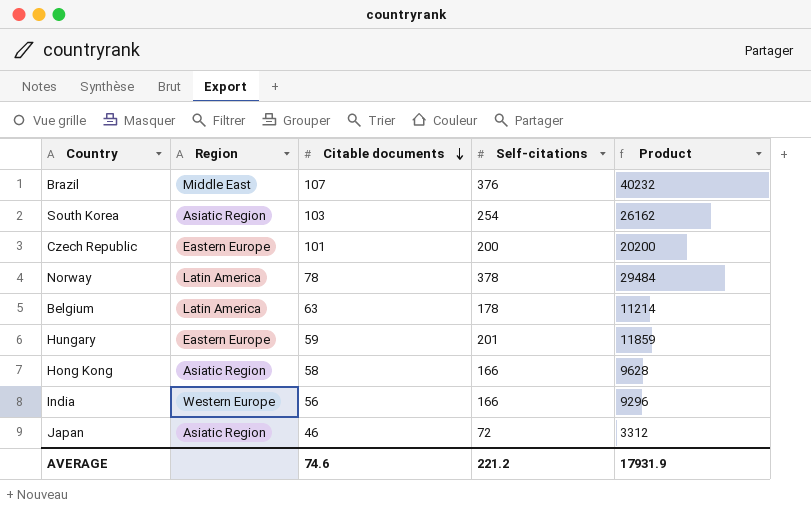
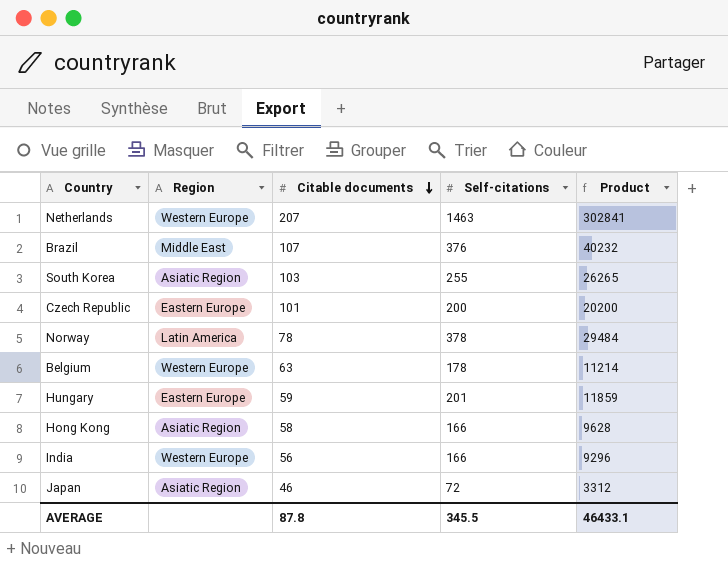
row Netherlands: none -> Western Europe | 207 | 1463 | 302841
South Korea | Self-citations: 254 -> 255
South Korea | Product: 26162 -> 26265
Belgium | Region: Latin America -> Western Europe
AVERAGE | Citable documents: 74.6 -> 87.8
AVERAGE | Self-citations: 221.2 -> 345.5
AVERAGE | Product: 17931.9 -> 46433.1

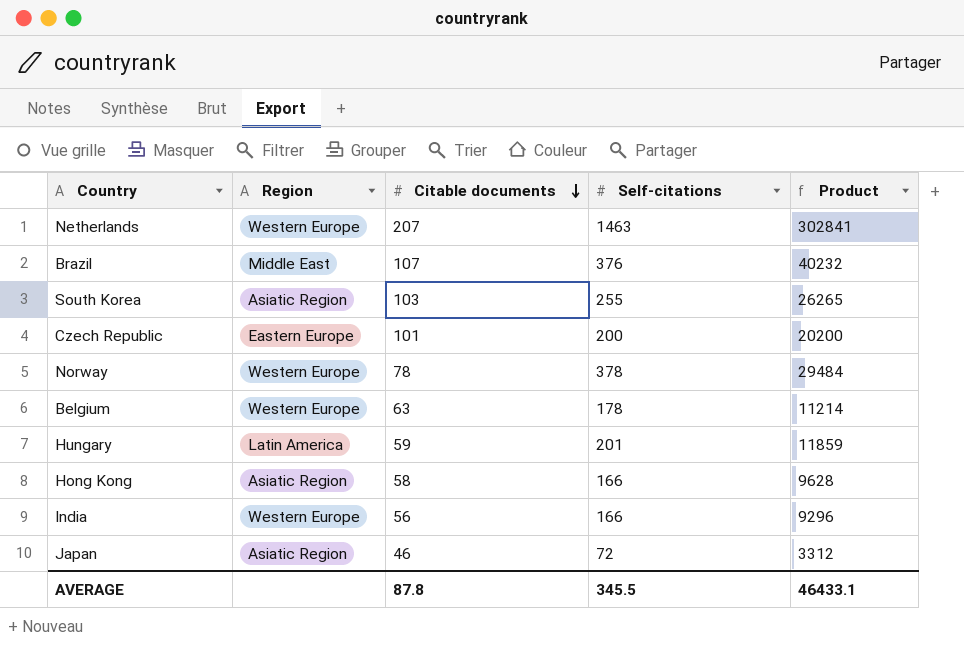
Norway | Region: Latin America -> Western Europe
Hungary | Region: Eastern Europe -> Latin America

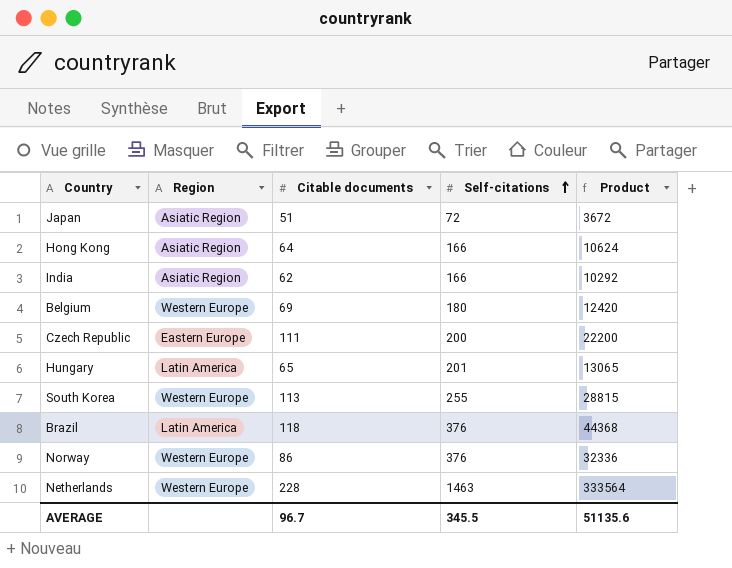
row order: Citable documents descending -> Self-citations ascending
Japan | Citable documents: 46 -> 51
Japan | Product: 3312 -> 3672
Hong Kong | Citable documents: 58 -> 64
Hong Kong | Product: 9628 -> 10624
India | Region: Western Europe -> Asiatic Region
India | Citable documents: 56 -> 62
India | Product: 9296 -> 10292
Belgium | Citable documents: 63 -> 69
Belgium | Self-citations: 178 -> 180
Belgium | Product: 11214 -> 12420
Czech Republic | Citable documents: 101 -> 111
Czech Republic | Product: 20200 -> 22200
Hungary | Citable documents: 59 -> 65
Hungary | Product: 11859 -> 13065
South Korea | Region: Asiatic Region -> Western Europe
South Korea | Citable documents: 103 -> 113
South Korea | Product: 26265 -> 28815
Brazil | Region: Middle East -> Latin America
Brazil | Citable documents: 107 -> 118
Brazil | Product: 40232 -> 44368
Norway | Citable documents: 78 -> 86
Norway | Self-citations: 378 -> 376
Norway | Product: 29484 -> 32336
Netherlands | Citable documents: 207 -> 228
Netherlands | Product: 302841 -> 333564
AVERAGE | Citable documents: 87.8 -> 96.7
AVERAGE | Product: 46433.1 -> 51135.6

